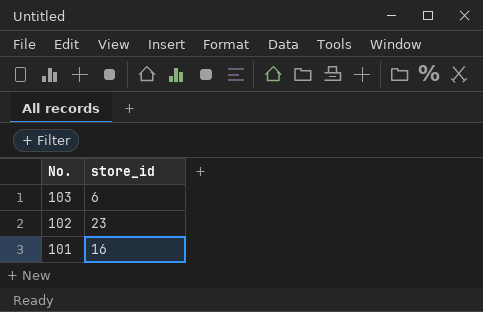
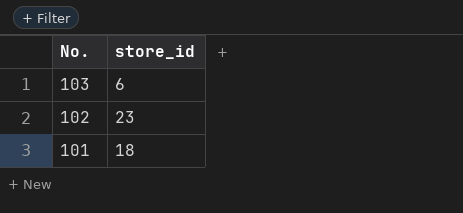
101 | store_id: 16 -> 18

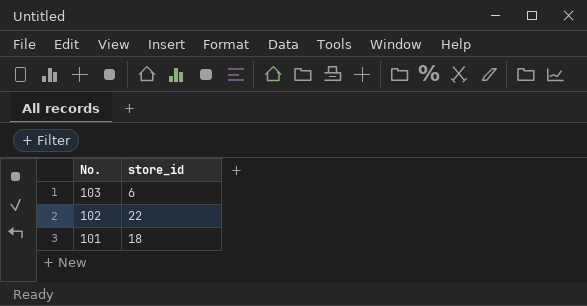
102 | store_id: 23 -> 22

